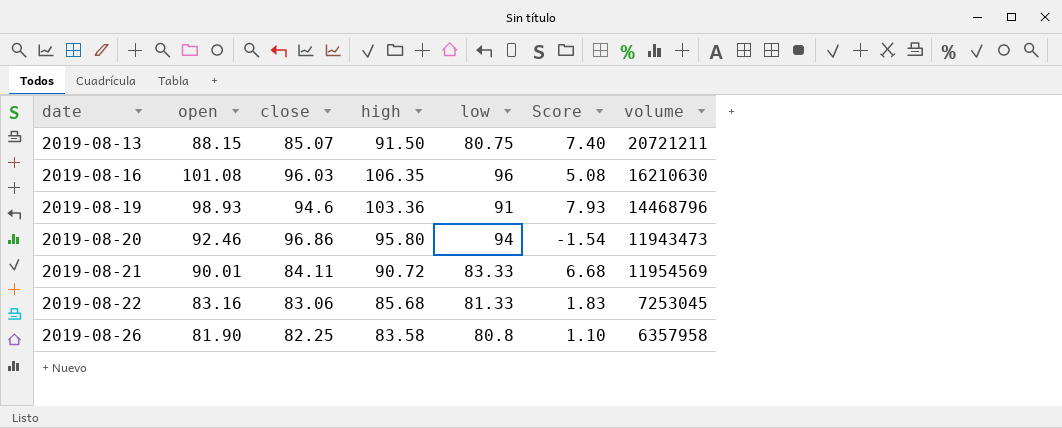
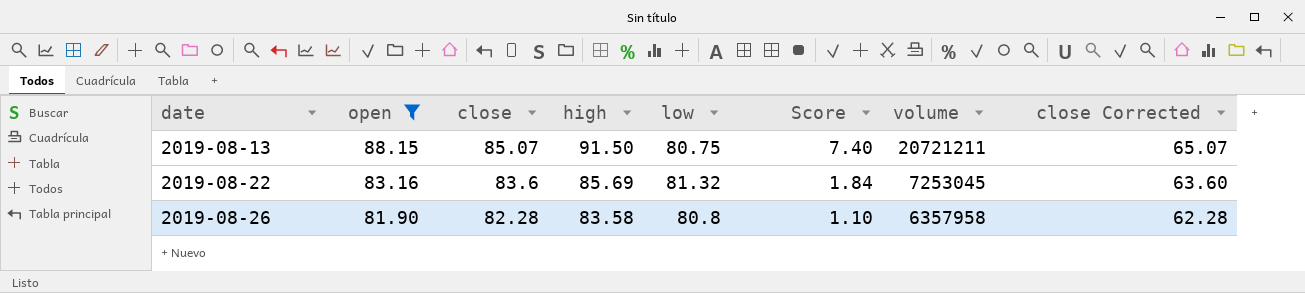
filter: none -> open <= 88.15
column close Corrected | formula: none -> [close] - 20
2019-08-22 | close: 83.06 -> 83.6
2019-08-22 | high: 85.68 -> 85.69
2019-08-22 | low: 81.33 -> 81.32
2019-08-22 | Score: 1.83 -> 1.84
2019-08-26 | close: 82.25 -> 82.28

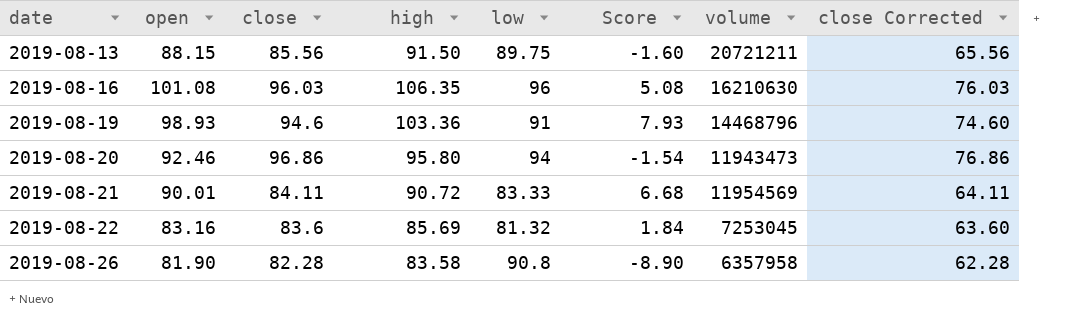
filter: open <= 88.15 -> none
2019-08-13 | close: 85.07 -> 85.56
2019-08-13 | low: 80.75 -> 89.75
2019-08-13 | Score: 7.40 -> -1.60
2019-08-13 | close Corrected: 65.07 -> 65.56
2019-08-26 | low: 80.8 -> 90.8
2019-08-26 | Score: 1.10 -> -8.90

